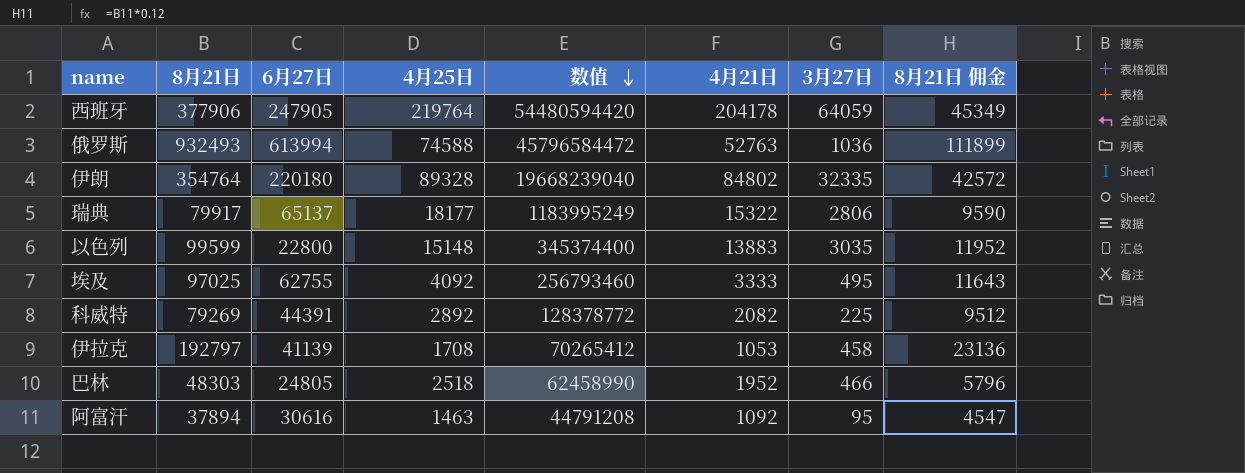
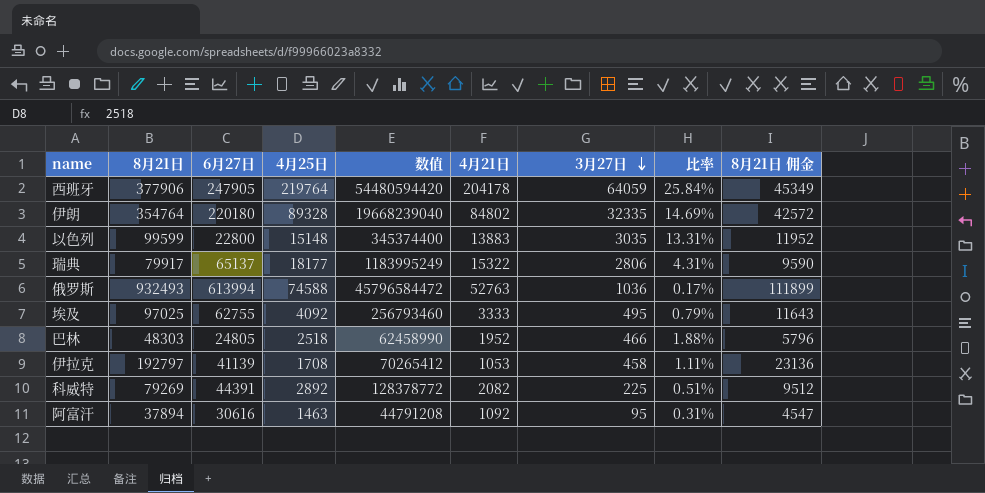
row order: 数值 descending -> 3月27日 descending
column 比率 | formula: none -> [3月27日] / [6月27日]

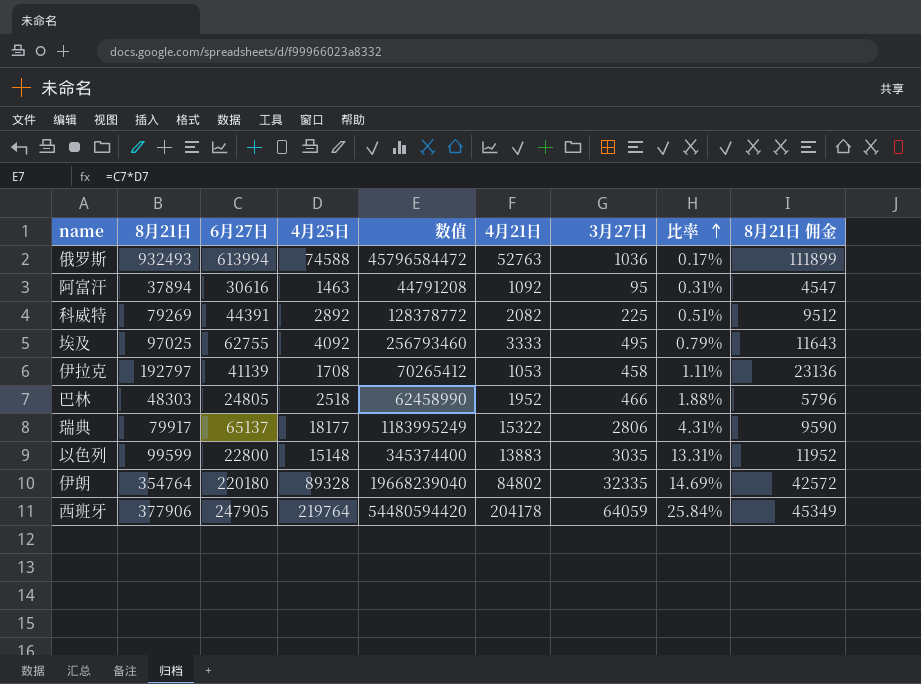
row order: 3月27日 descending -> 比率 ascending

